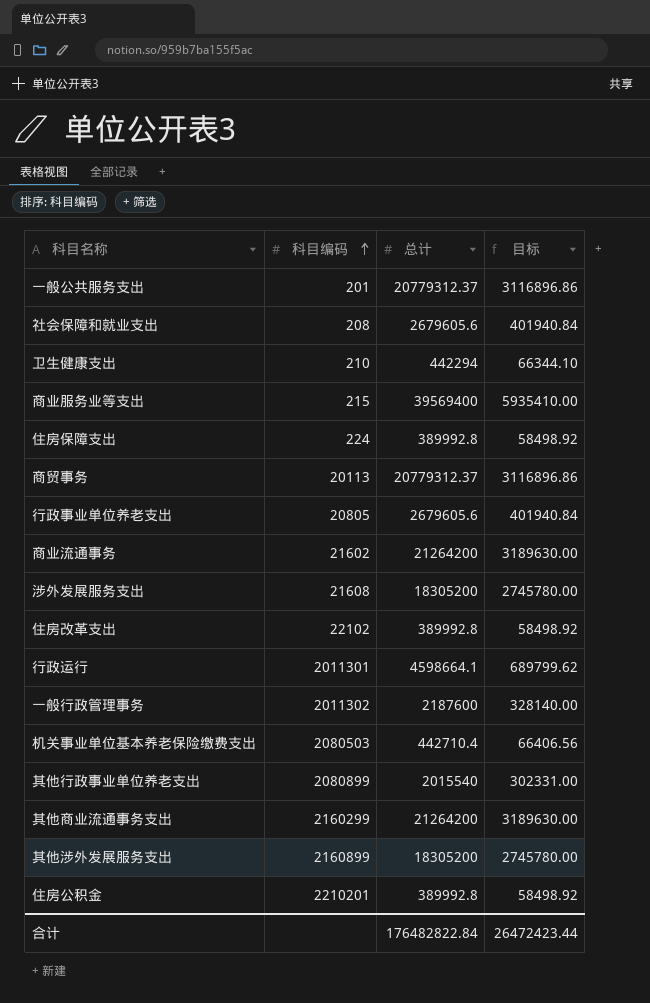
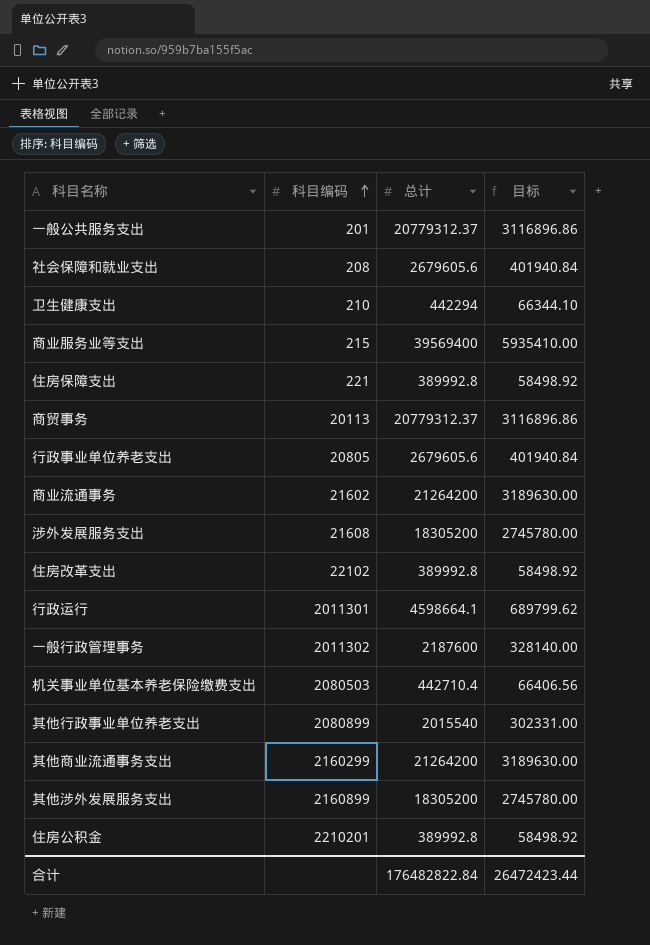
住房保障支出 | 科目编码: 224 -> 221

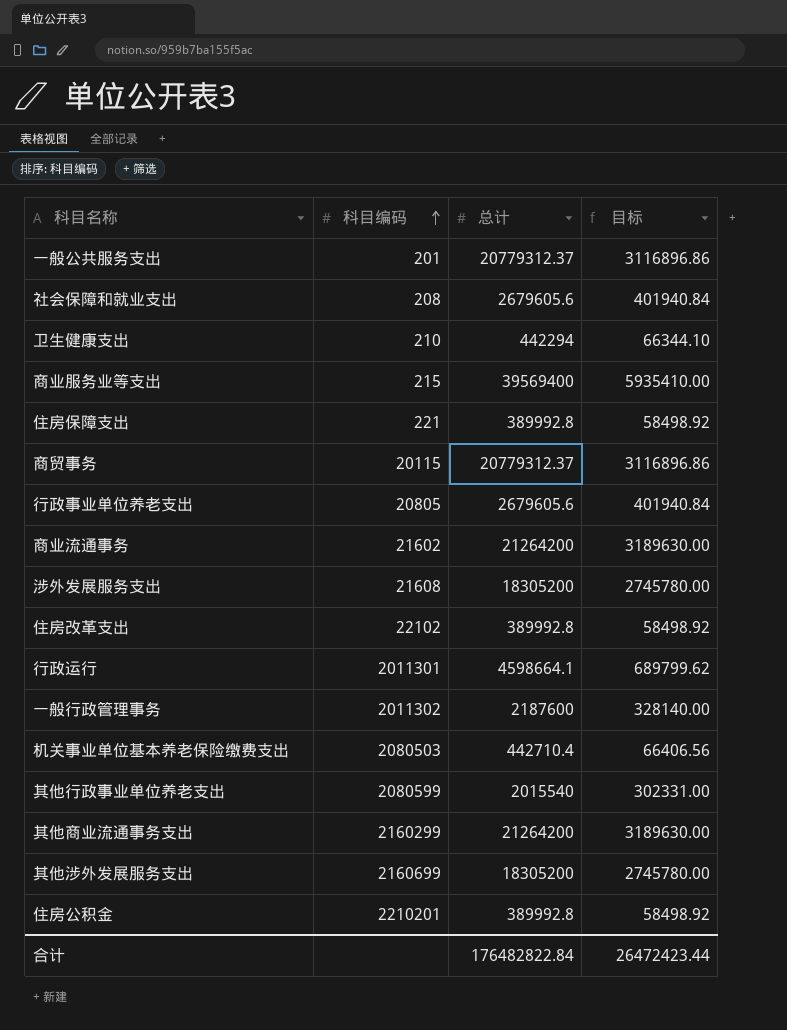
商贸事务 | 科目编码: 20113 -> 20115
其他行政事业单位养老支出 | 科目编码: 2080899 -> 2080599
其他涉外发展服务支出 | 科目编码: 2160899 -> 2160699

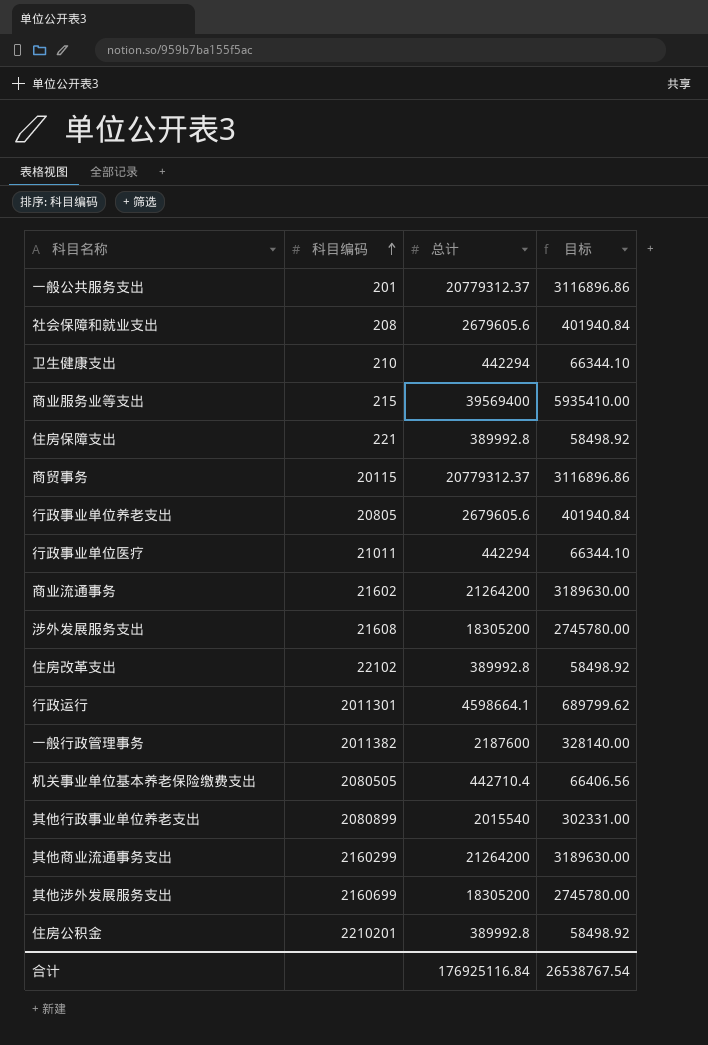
row 行政事业单位医疗: none -> 21011 | 442294 | 66344.10
一般行政管理事务 | 科目编码: 2011302 -> 2011382
机关事业单位基本养老保险缴费支出 | 科目编码: 2080503 -> 2080505
其他行政事业单位养老支出 | 科目编码: 2080599 -> 2080899
合计 | 总计: 176482822.84 -> 176925116.84
合计 | 目标: 26472423.44 -> 26538767.54

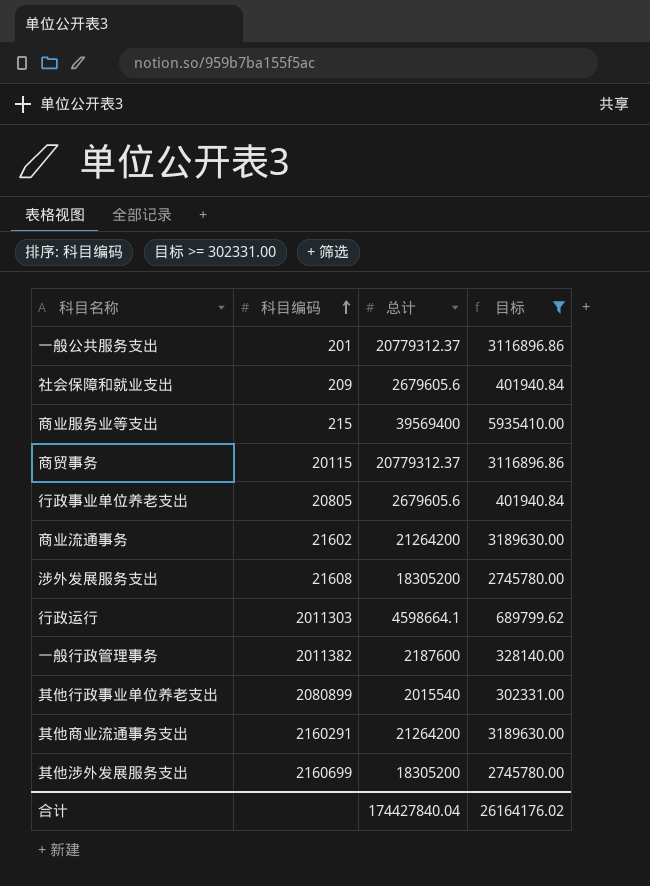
filter: none -> 目标 >= 302331.00
社会保障和就业支出 | 科目编码: 208 -> 209
行政运行 | 科目编码: 2011301 -> 2011303
其他商业流通事务支出 | 科目编码: 2160299 -> 2160291
合计 | 总计: 176925116.84 -> 174427840.04
合计 | 目标: 26538767.54 -> 26164176.02

